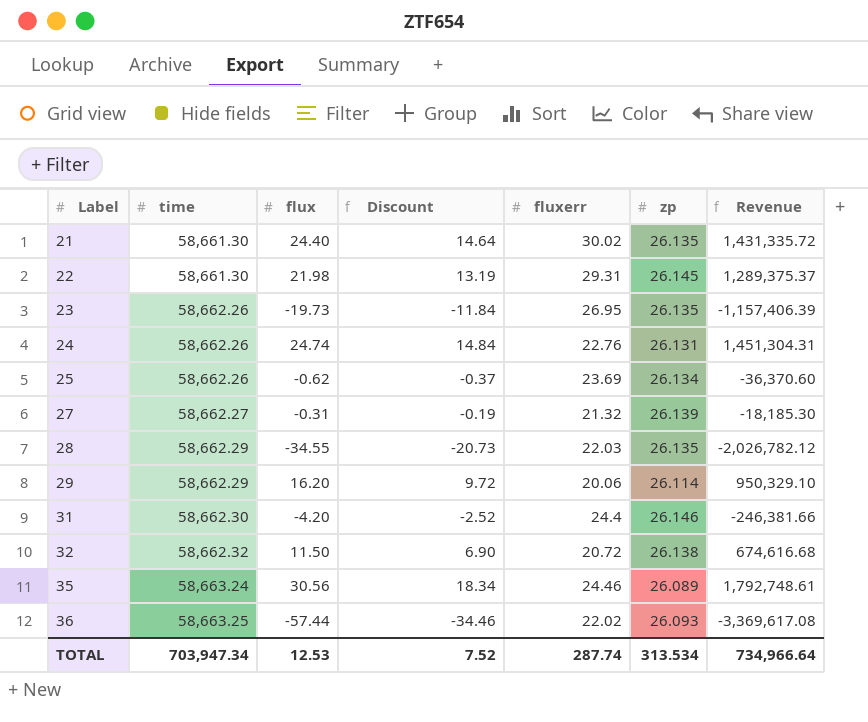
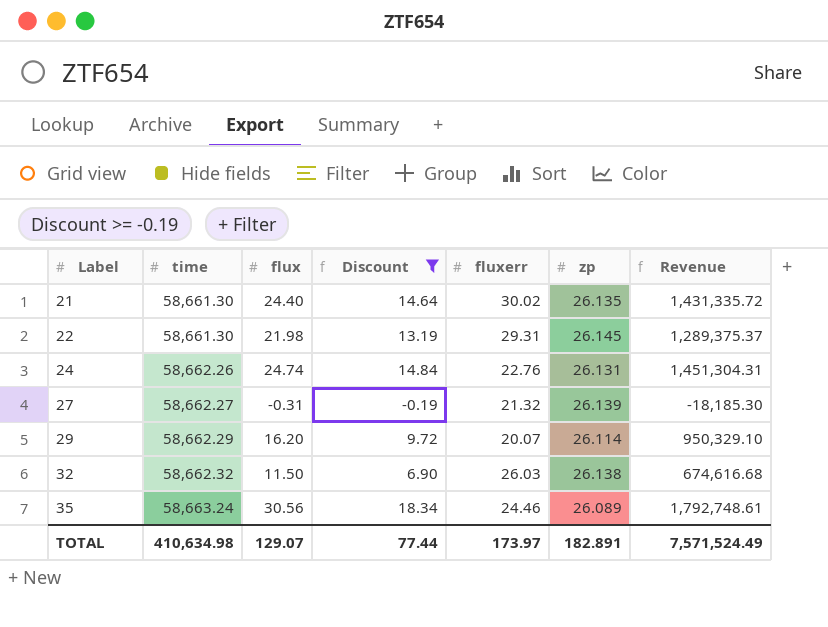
filter: none -> Discount >= -0.19
29 | fluxerr: 20.06 -> 20.07
32 | fluxerr: 20.72 -> 26.03
TOTAL | time: 703,947.34 -> 410,634.98
TOTAL | flux: 12.53 -> 129.07
TOTAL | Discount: 7.52 -> 77.44
TOTAL | fluxerr: 287.74 -> 173.97
TOTAL | zp: 313.534 -> 182.891
TOTAL | Revenue: 734,966.64 -> 7,571,524.49

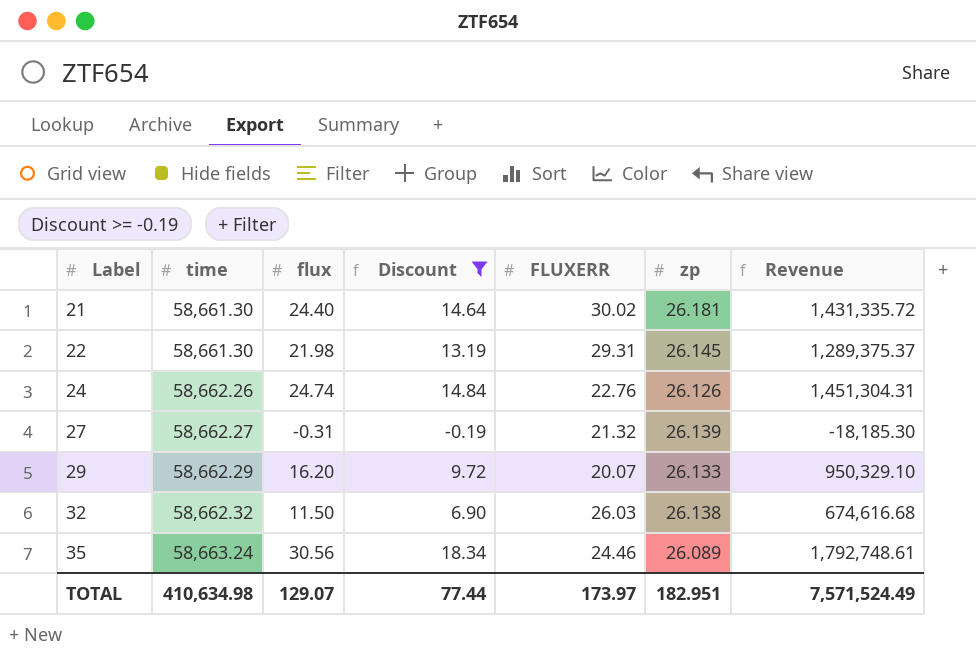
column name: fluxerr -> FLUXERR
21 | zp: 26.135 -> 26.181
24 | zp: 26.131 -> 26.126
29 | zp: 26.114 -> 26.133
TOTAL | zp: 182.891 -> 182.951

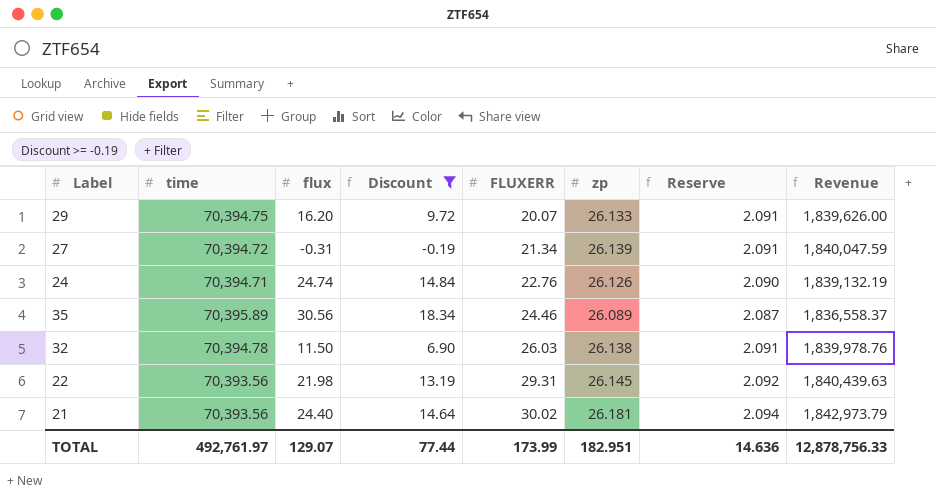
row order: Label ascending -> FLUXERR ascending
column Reserve | formula: none -> [zp] * 0.08
column Revenue | formula: [time] * [flux] -> [time] * [zp]
29 | time: 58,662.29 -> 70,394.75
27 | time: 58,662.27 -> 70,394.72
27 | FLUXERR: 21.32 -> 21.34
24 | time: 58,662.26 -> 70,394.71
35 | time: 58,663.24 -> 70,395.89
32 | time: 58,662.32 -> 70,394.78
22 | time: 58,661.30 -> 70,393.56
21 | time: 58,661.30 -> 70,393.56
TOTAL | time: 410,634.98 -> 492,761.97
TOTAL | FLUXERR: 173.97 -> 173.99
TOTAL | Revenue: 7,571,524.49 -> 12,878,756.33

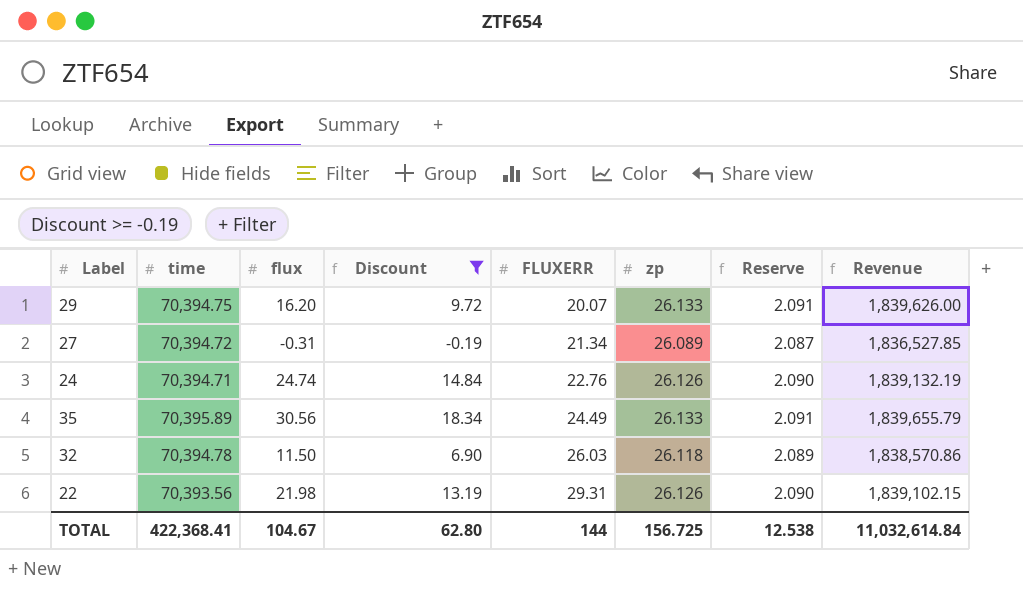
row 21: 70,393.56 | 24.40 | 14.64 | 30.02 | 26.181 | 2.094 | 1,842,973.79 -> none
27 | zp: 26.139 -> 26.089
27 | Reserve: 2.091 -> 2.087
27 | Revenue: 1,840,047.59 -> 1,836,527.85
35 | FLUXERR: 24.46 -> 24.49
35 | zp: 26.089 -> 26.133
35 | Reserve: 2.087 -> 2.091
35 | Revenue: 1,836,558.37 -> 1,839,655.79
32 | zp: 26.138 -> 26.118
32 | Reserve: 2.091 -> 2.089
32 | Revenue: 1,839,978.76 -> 1,838,570.86
22 | zp: 26.145 -> 26.126
22 | Reserve: 2.092 -> 2.090
22 | Revenue: 1,840,439.63 -> 1,839,102.15
TOTAL | time: 492,761.97 -> 422,368.41
TOTAL | flux: 129.07 -> 104.67
TOTAL | Discount: 77.44 -> 62.80
TOTAL | FLUXERR: 173.99 -> 144
TOTAL | zp: 182.951 -> 156.725
TOTAL | Reserve: 14.636 -> 12.538
TOTAL | Revenue: 12,878,756.33 -> 11,032,614.84

